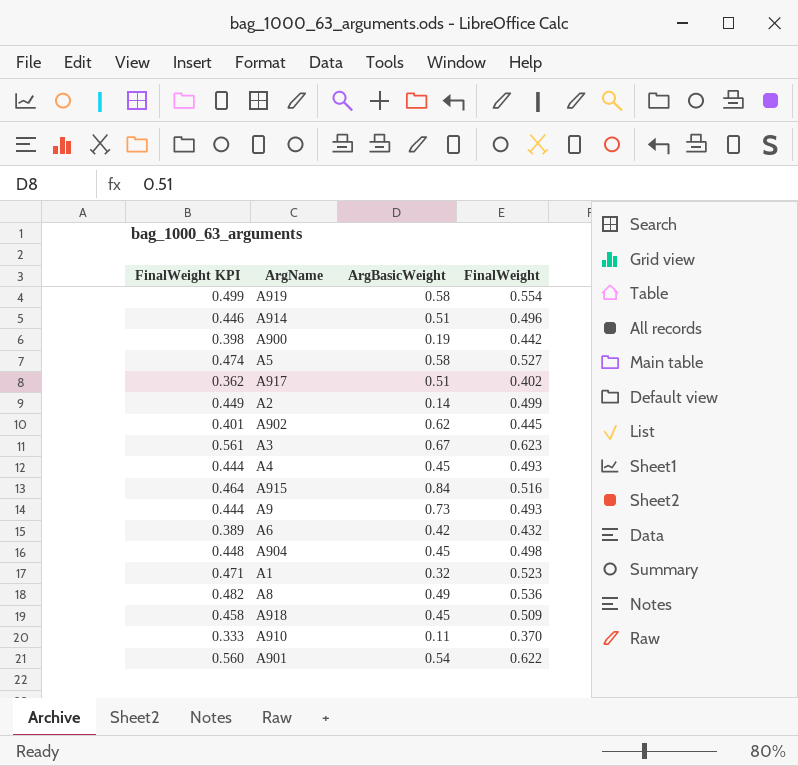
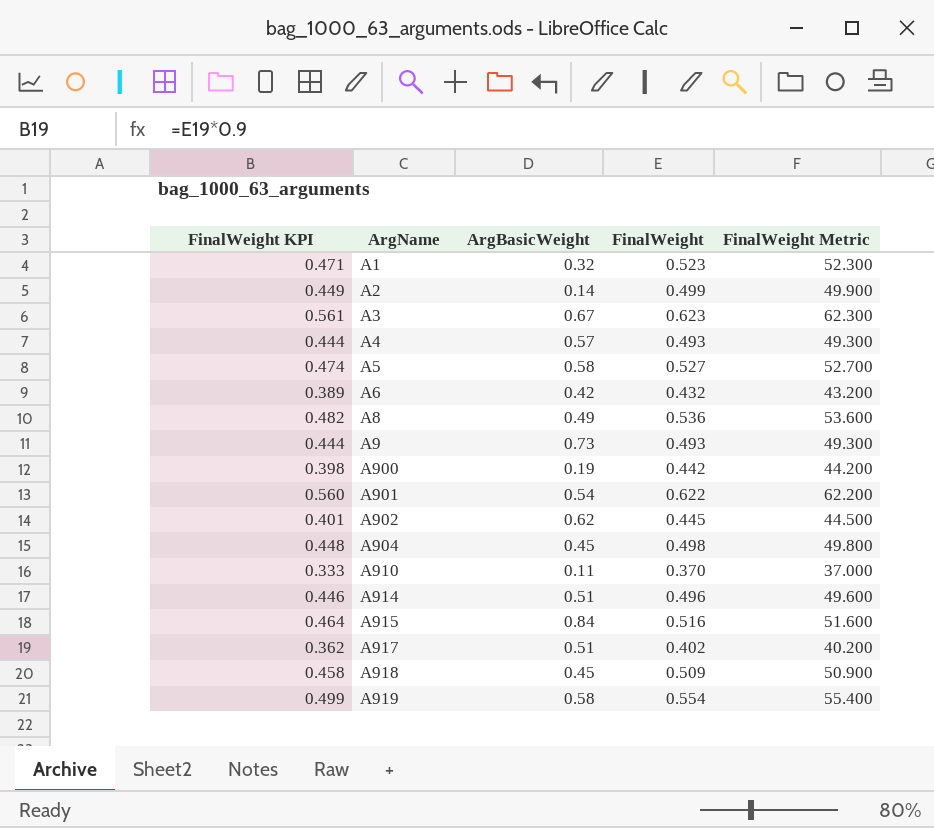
row order: none -> ArgName ascending
column FinalWeight Metric | formula: none -> [FinalWeight] * 100
A4 | ArgBasicWeight: 0.45 -> 0.57

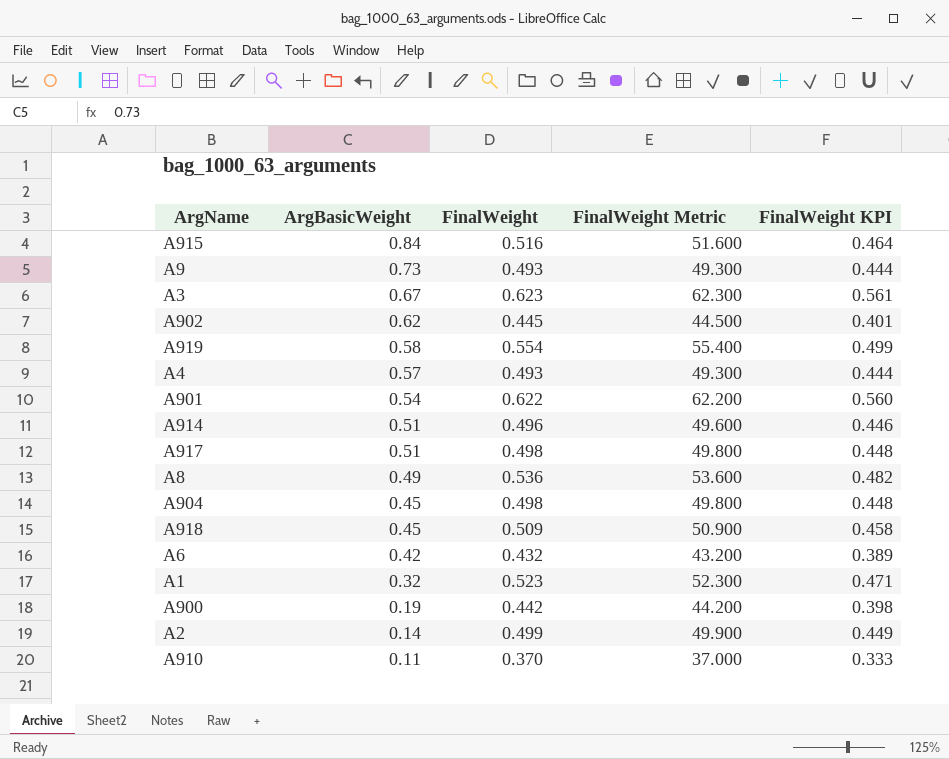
row order: ArgName ascending -> ArgBasicWeight descending
column FinalWeight KPI | position: 1 -> 5
row A5: 0.474 | 0.58 | 0.527 | 52.700 -> none
A917 | FinalWeight: 0.402 -> 0.498
A917 | FinalWeight Metric: 40.200 -> 49.800
A917 | FinalWeight KPI: 0.362 -> 0.448

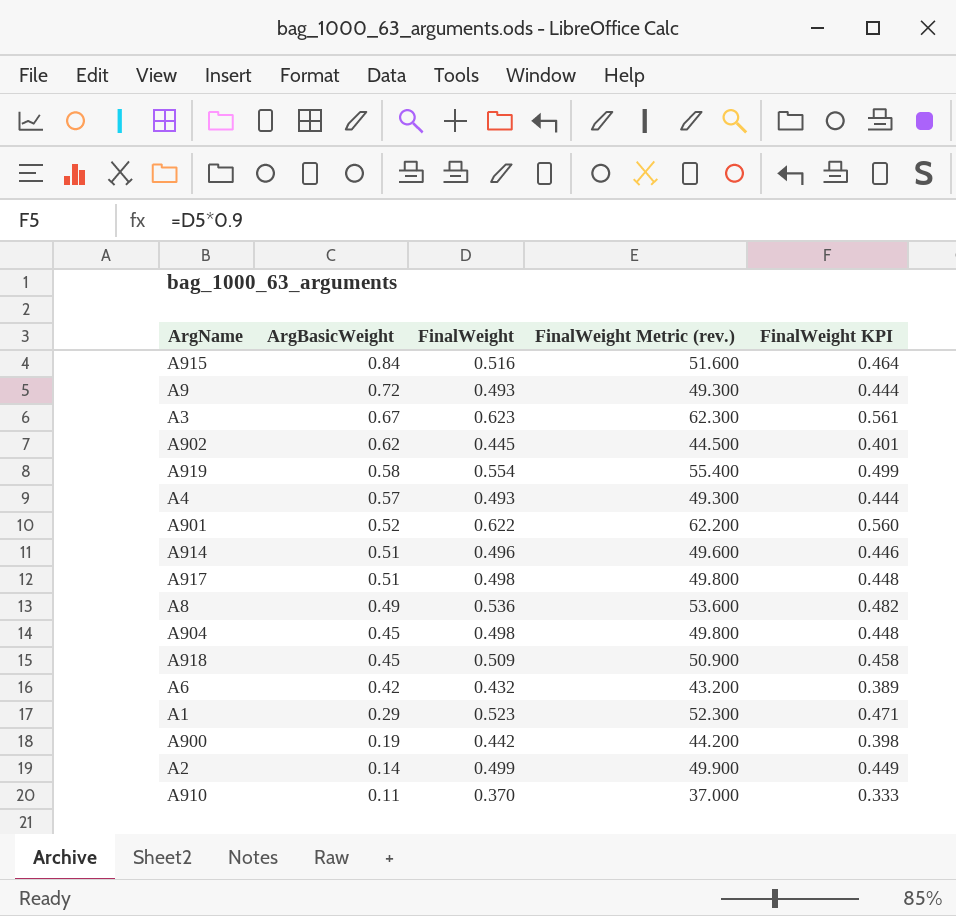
column name: FinalWeight Metric -> FinalWeight Metric (rev.)
A9 | ArgBasicWeight: 0.73 -> 0.72
A901 | ArgBasicWeight: 0.54 -> 0.52
A1 | ArgBasicWeight: 0.32 -> 0.29

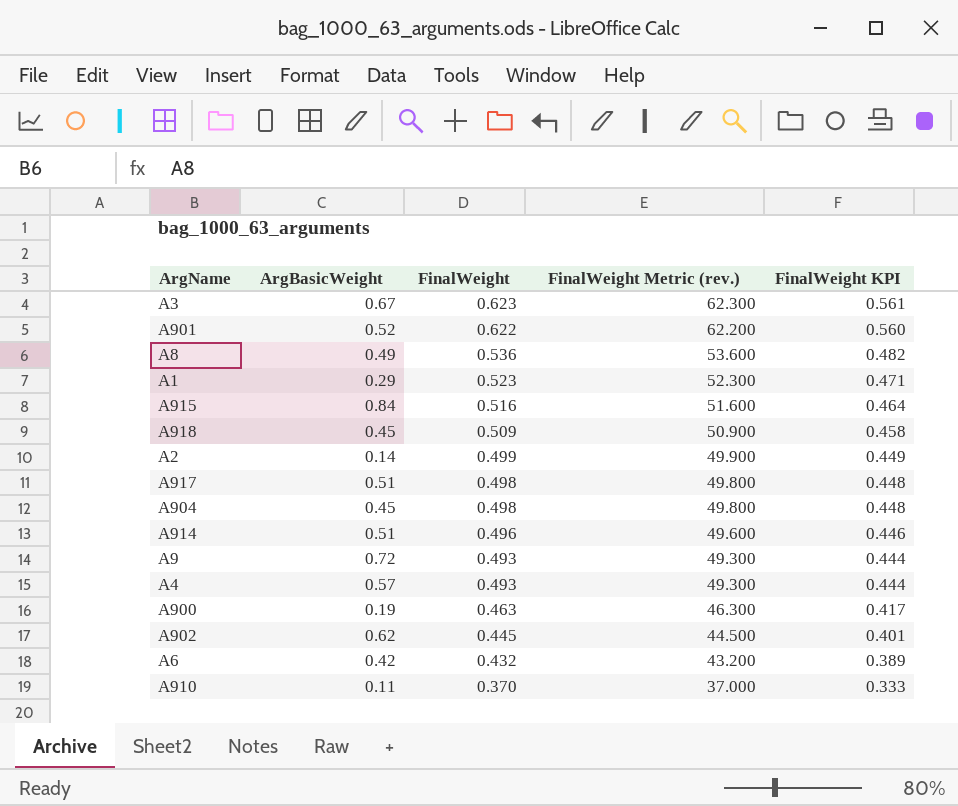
row order: ArgBasicWeight descending -> FinalWeight descending
row A919: 0.58 | 0.554 | 55.400 | 0.499 -> none
A900 | FinalWeight: 0.442 -> 0.463
A900 | FinalWeight Metric (rev.): 44.200 -> 46.300
A900 | FinalWeight KPI: 0.398 -> 0.417

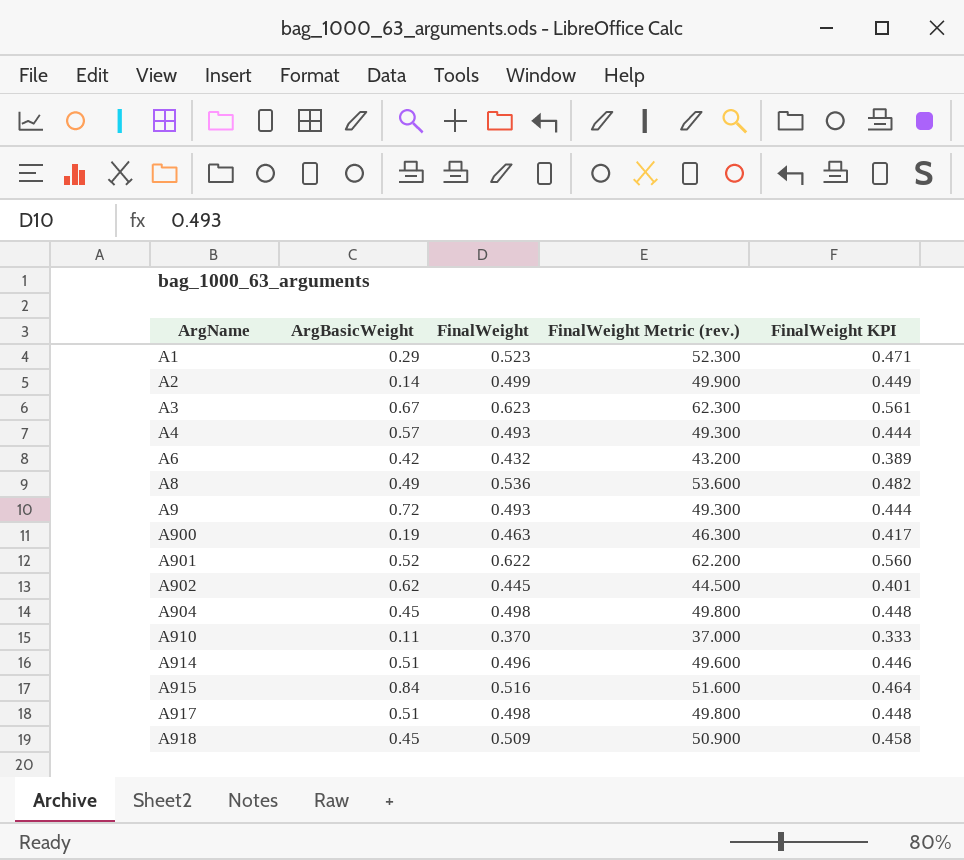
row order: FinalWeight descending -> ArgName ascending

